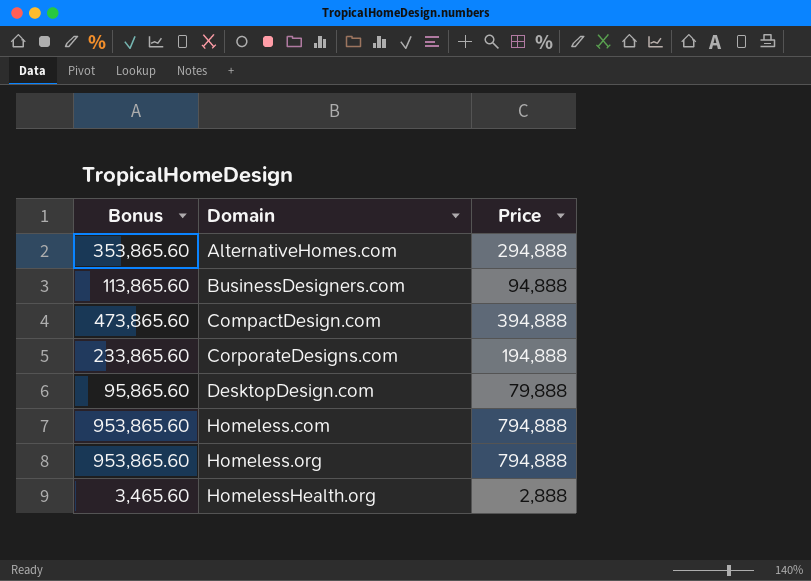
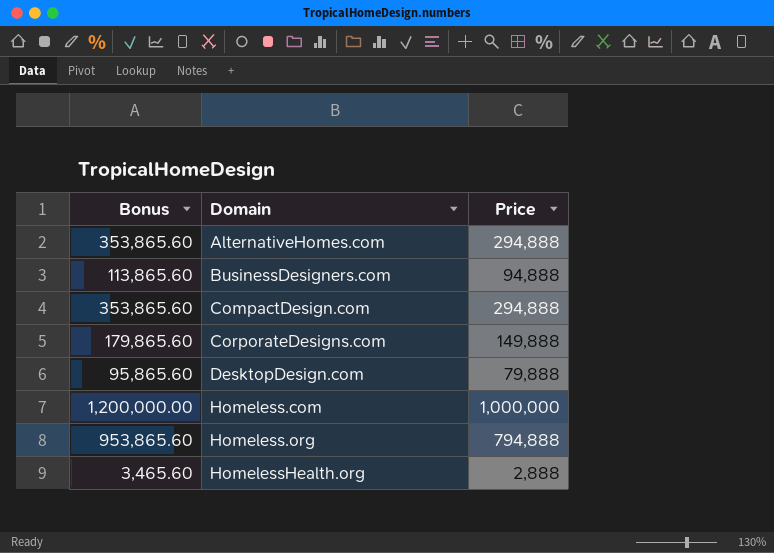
CompactDesign.com | Bonus: 473,865.60 -> 353,865.60
CompactDesign.com | Price: 394,888 -> 294,888
CorporateDesigns.com | Bonus: 233,865.60 -> 179,865.60
CorporateDesigns.com | Price: 194,888 -> 149,888
Homeless.com | Bonus: 953,865.60 -> 1,200,000.00
Homeless.com | Price: 794,888 -> 1,000,000

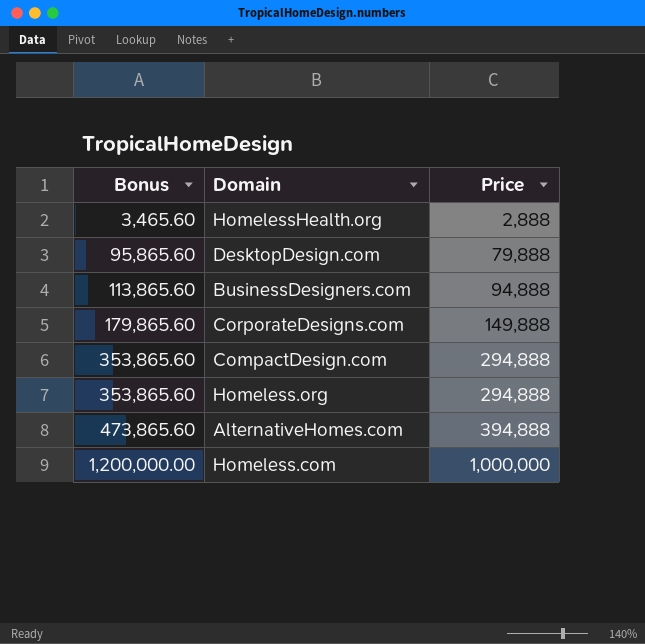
row order: Domain ascending -> Bonus ascending
Homeless.org | Bonus: 953,865.60 -> 353,865.60
Homeless.org | Price: 794,888 -> 294,888
AlternativeHomes.com | Bonus: 353,865.60 -> 473,865.60
AlternativeHomes.com | Price: 294,888 -> 394,888

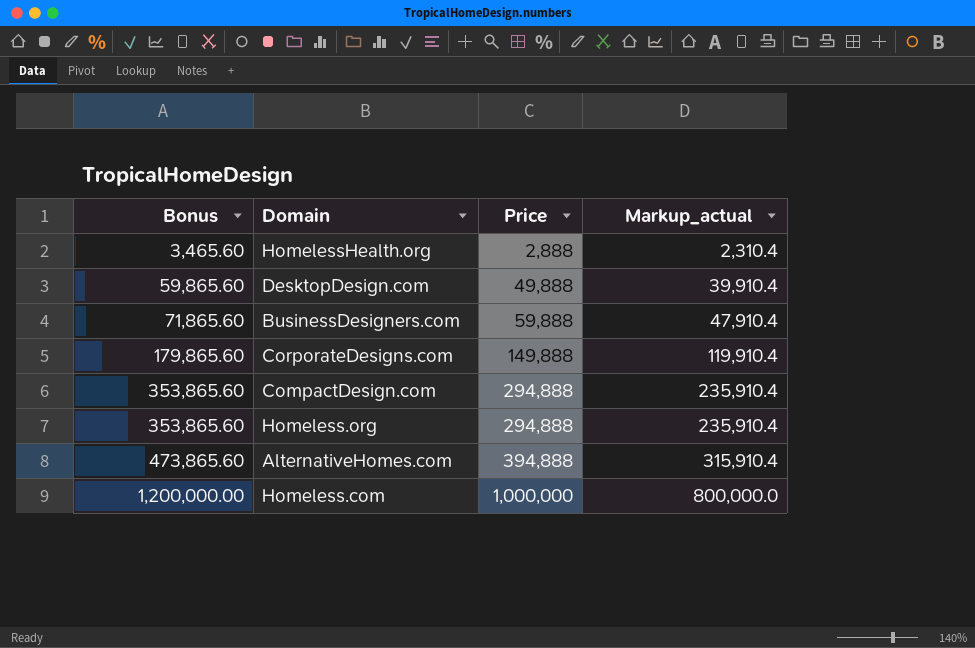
column Markup_actual | formula: none -> [Price] * 0.8
DesktopDesign.com | Bonus: 95,865.60 -> 59,865.60
DesktopDesign.com | Price: 79,888 -> 49,888
BusinessDesigners.com | Bonus: 113,865.60 -> 71,865.60
BusinessDesigners.com | Price: 94,888 -> 59,888

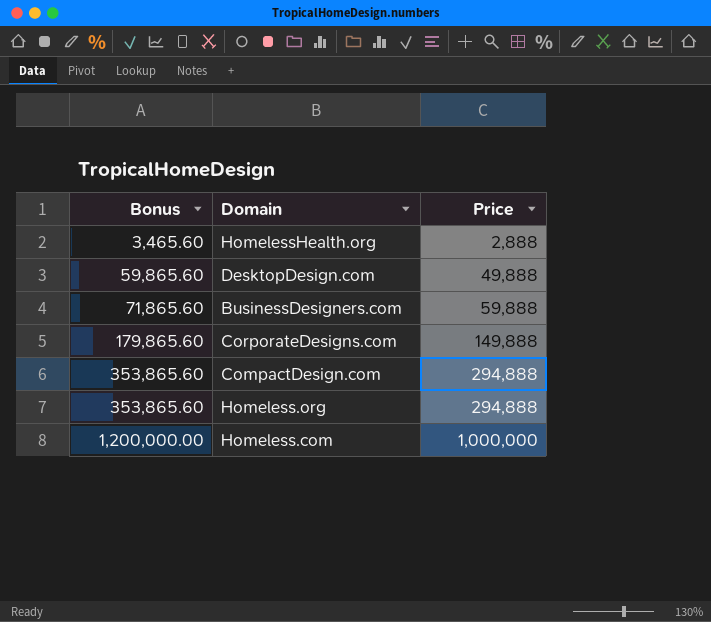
column Markup_actual | formula: [Price] * 0.8 -> none
row AlternativeHomes.com: 473,865.60 | 394,888 | 315,910.4 -> none

